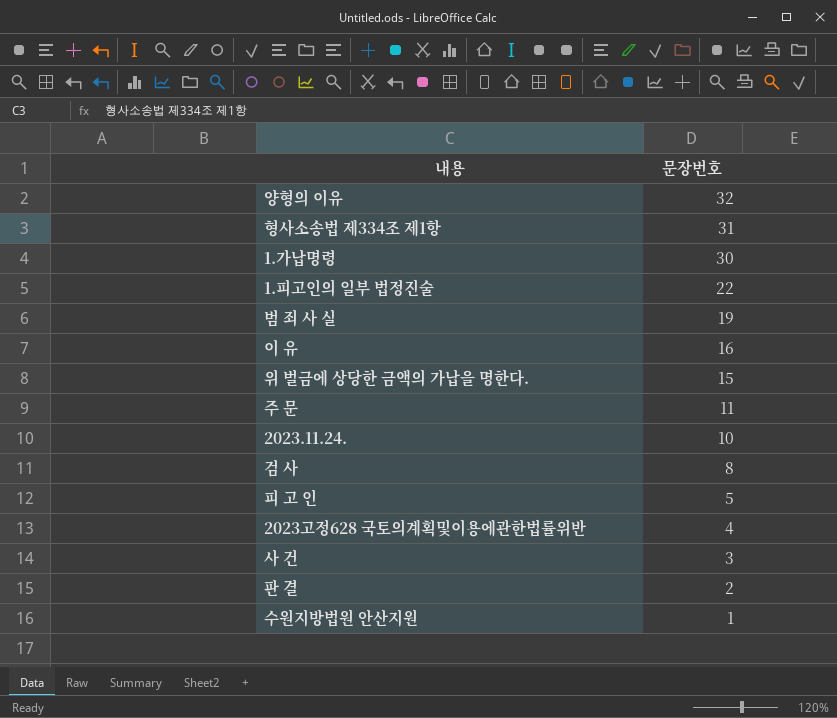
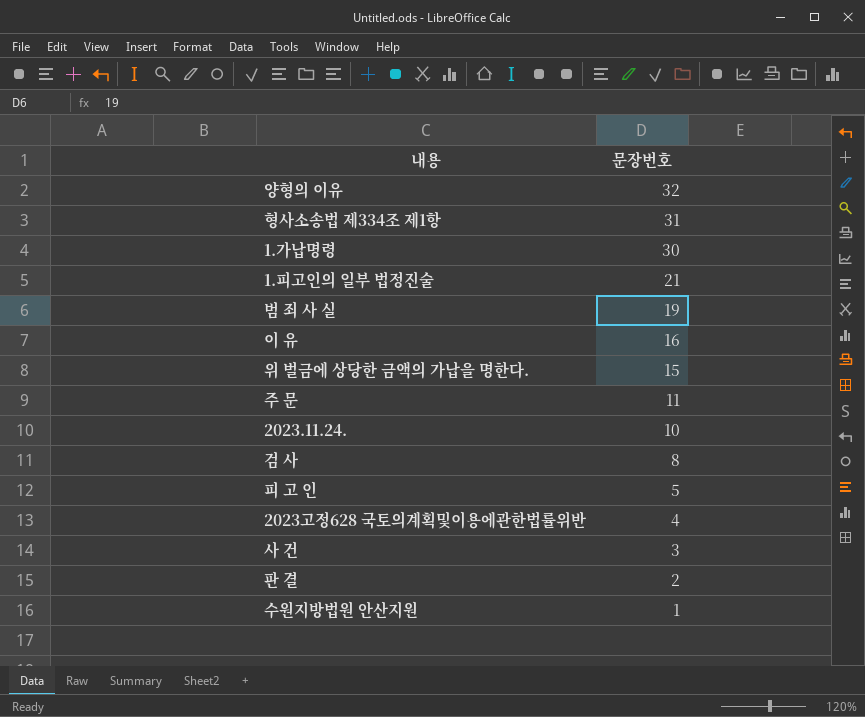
1.피고인의 일부 법정진술 | 문장번호: 22 -> 21

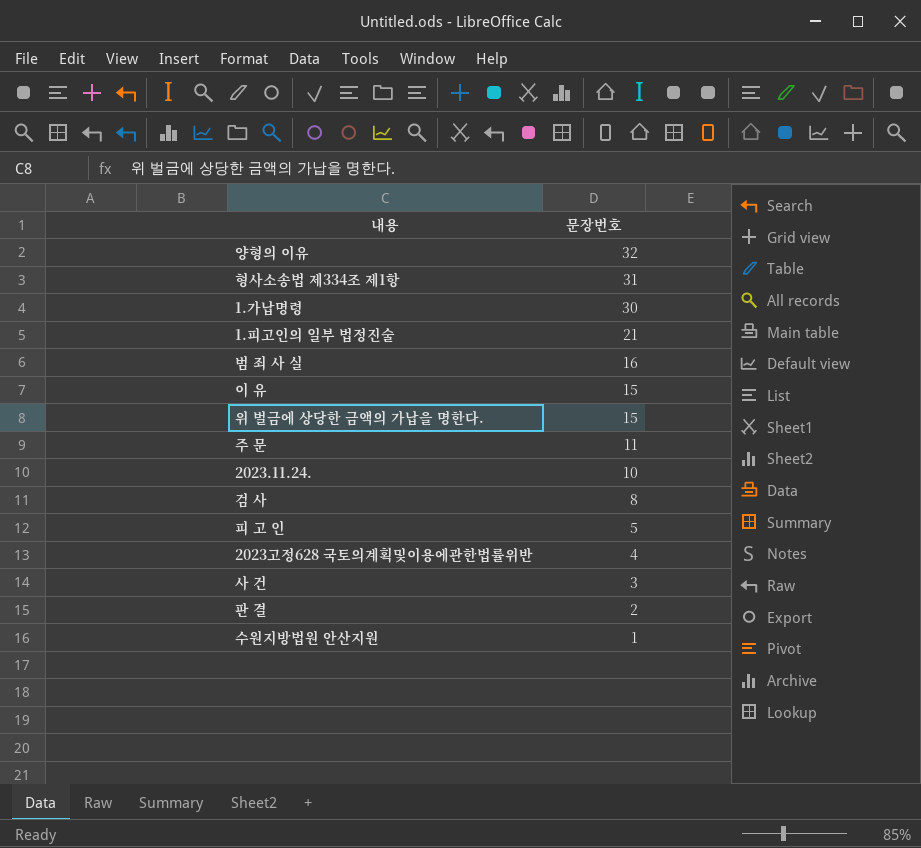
범 죄 사 실 | 문장번호: 19 -> 16
이 유 | 문장번호: 16 -> 15

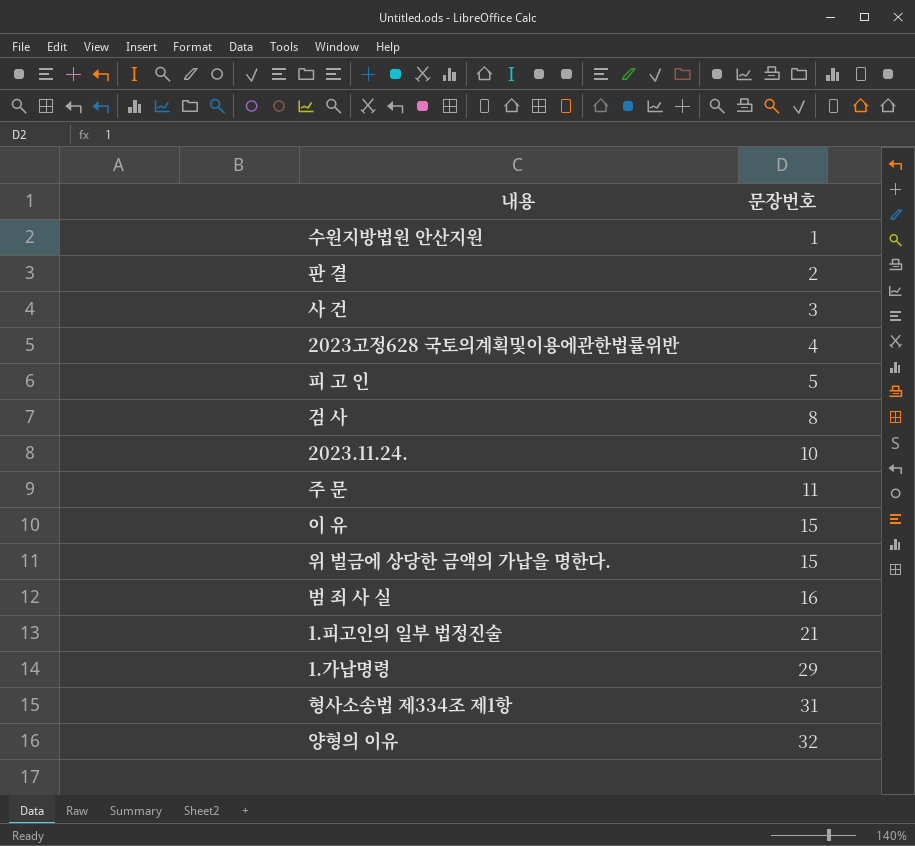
row order: 문장번호 descending -> 문장번호 ascending
1.가납명령 | 문장번호: 30 -> 29

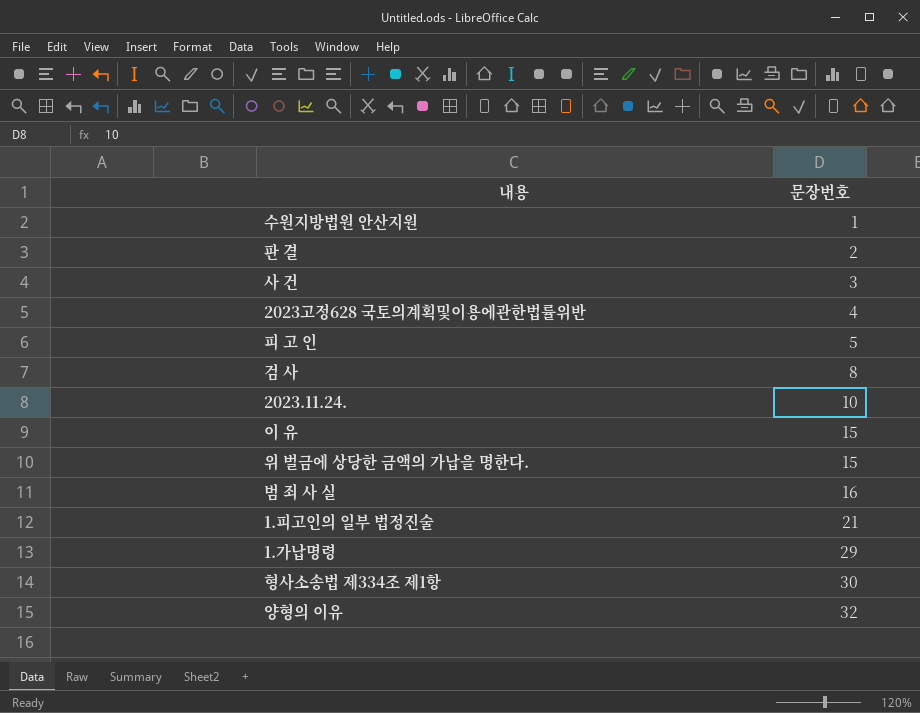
row 주 문: 11 -> none
형사소송법 제334조 제1항 | 문장번호: 31 -> 30

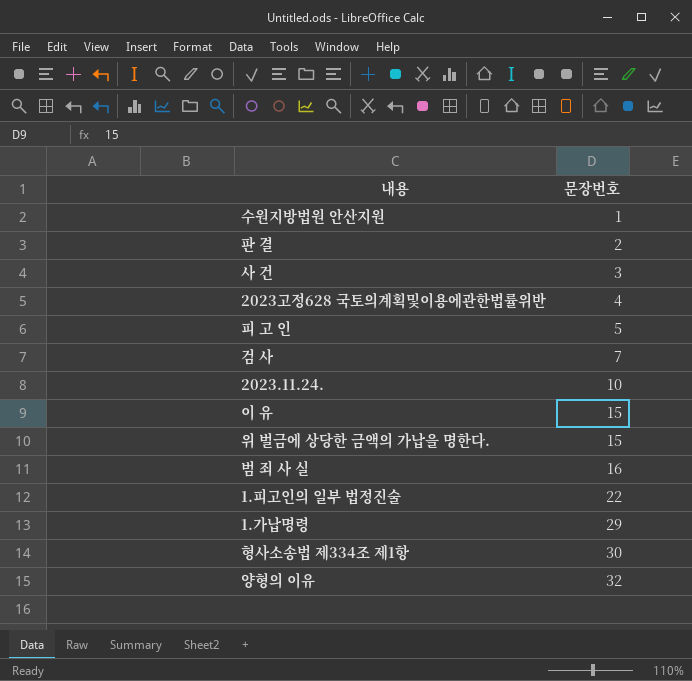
검 사 | 문장번호: 8 -> 7
1.피고인의 일부 법정진술 | 문장번호: 21 -> 22

